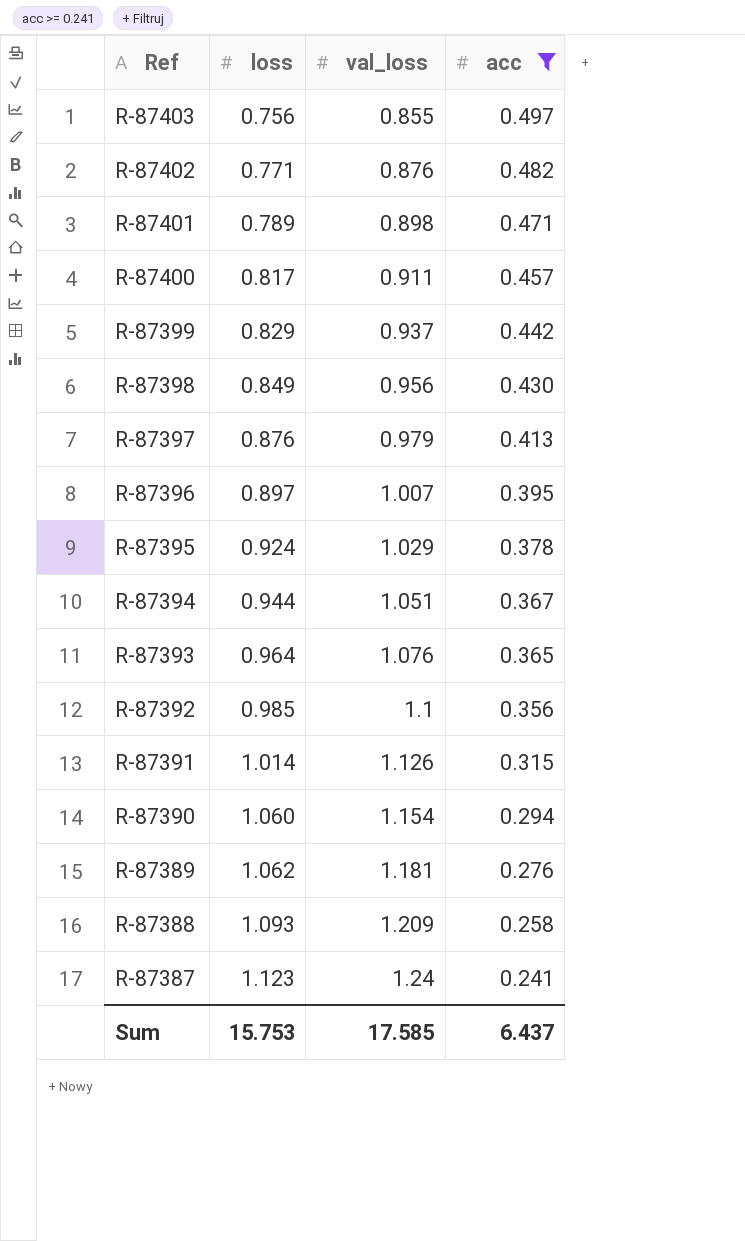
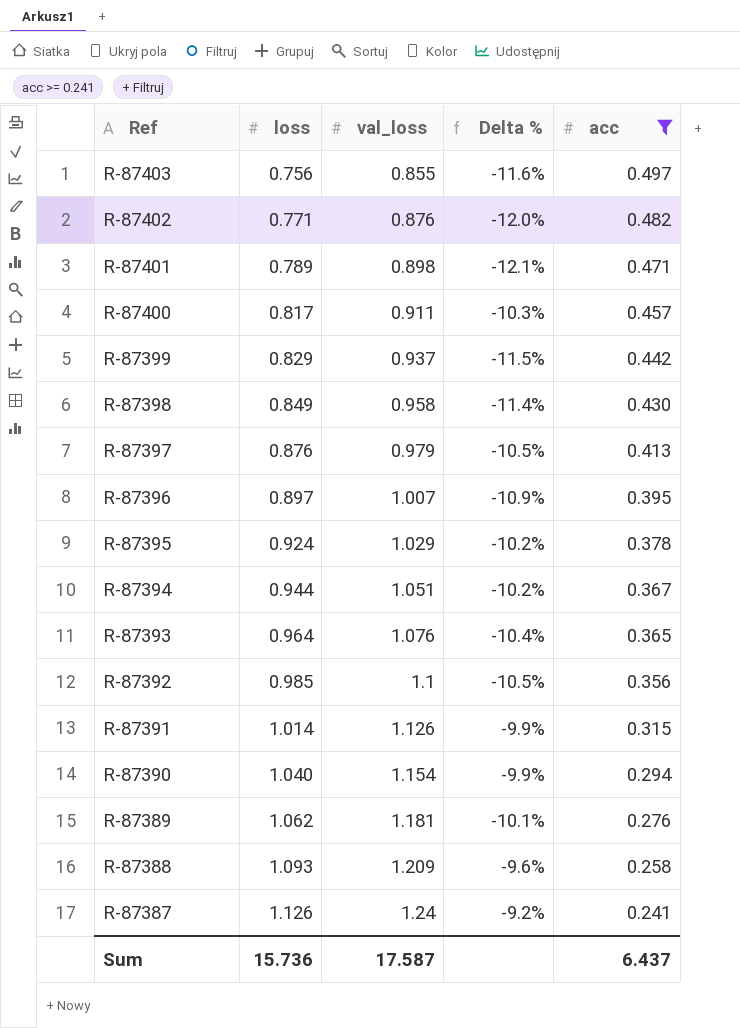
column Delta % | formula: none -> ([loss] - [val_loss]) / [val_loss]
R-87398 | val_loss: 0.956 -> 0.958
R-87390 | loss: 1.060 -> 1.040
R-87387 | loss: 1.123 -> 1.126
Sum | loss: 15.753 -> 15.736
Sum | val_loss: 17.585 -> 17.587

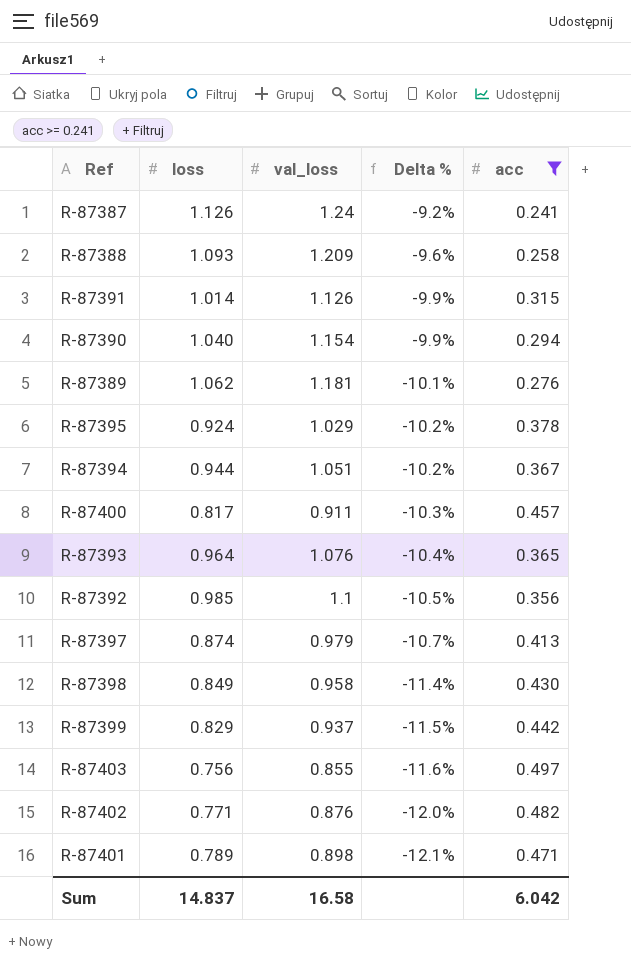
row order: Ref descending -> Delta % descending
row R-87396: 0.897 | 1.007 | -10.9% | 0.395 -> none
R-87397 | loss: 0.876 -> 0.874
R-87397 | Delta %: -10.5% -> -10.7%
Sum | loss: 15.736 -> 14.837
Sum | val_loss: 17.587 -> 16.58
Sum | acc: 6.437 -> 6.042

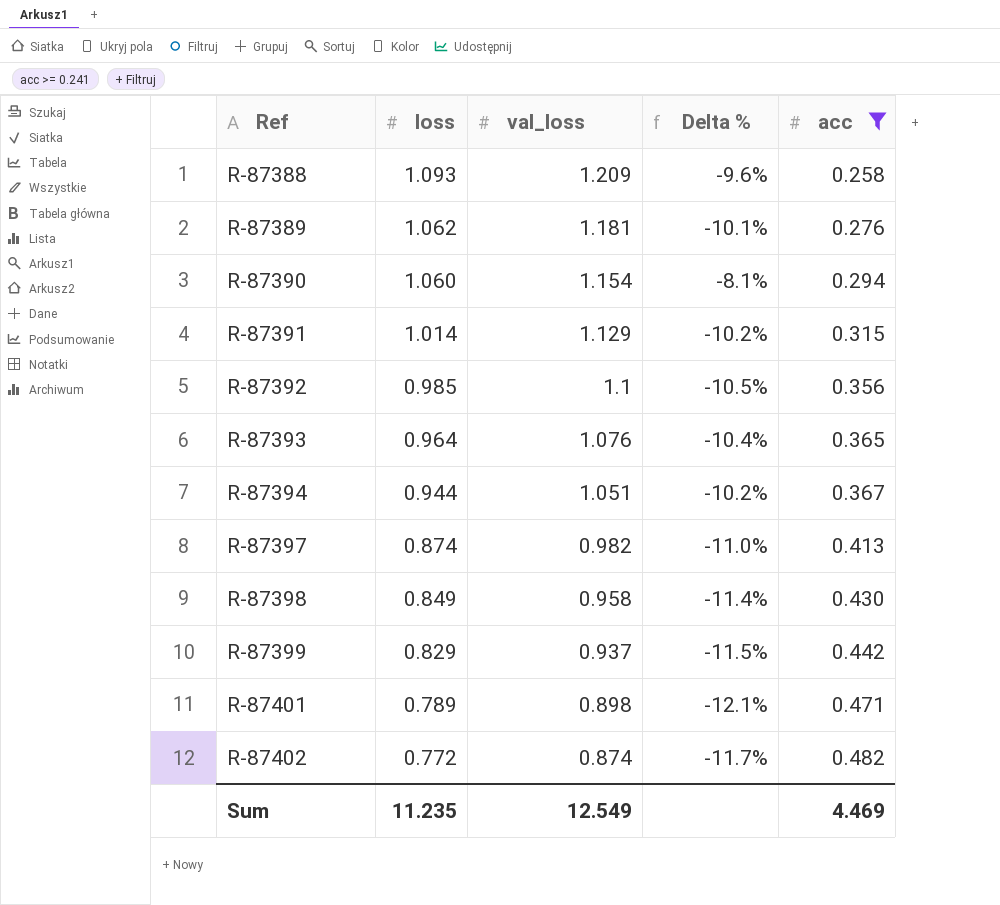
row order: Delta % descending -> Ref ascending
row R-87387: 1.126 | 1.24 | -9.2% | 0.241 -> none
row R-87395: 0.924 | 1.029 | -10.2% | 0.378 -> none
row R-87400: 0.817 | 0.911 | -10.3% | 0.457 -> none
row R-87403: 0.756 | 0.855 | -11.6% | 0.497 -> none
R-87390 | loss: 1.040 -> 1.060
R-87390 | Delta %: -9.9% -> -8.1%
R-87391 | val_loss: 1.126 -> 1.129
R-87391 | Delta %: -9.9% -> -10.2%
R-87397 | val_loss: 0.979 -> 0.982
R-87397 | Delta %: -10.7% -> -11.0%
R-87402 | loss: 0.771 -> 0.772
R-87402 | val_loss: 0.876 -> 0.874
R-87402 | Delta %: -12.0% -> -11.7%
Sum | loss: 14.837 -> 11.235
Sum | val_loss: 16.58 -> 12.549
Sum | acc: 6.042 -> 4.469

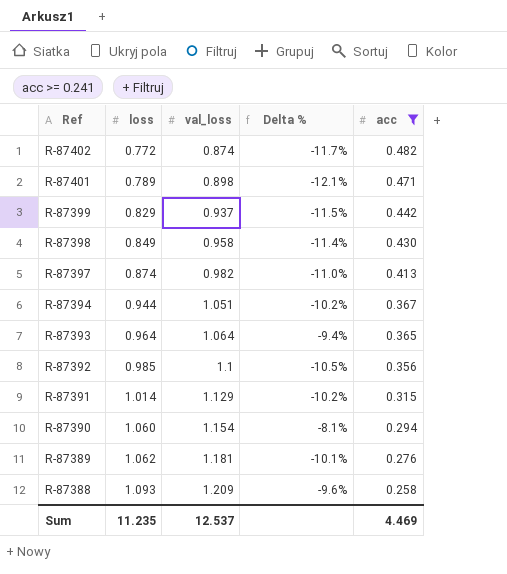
row order: Ref ascending -> Ref descending
R-87393 | val_loss: 1.076 -> 1.064
R-87393 | Delta %: -10.4% -> -9.4%
Sum | val_loss: 12.549 -> 12.537

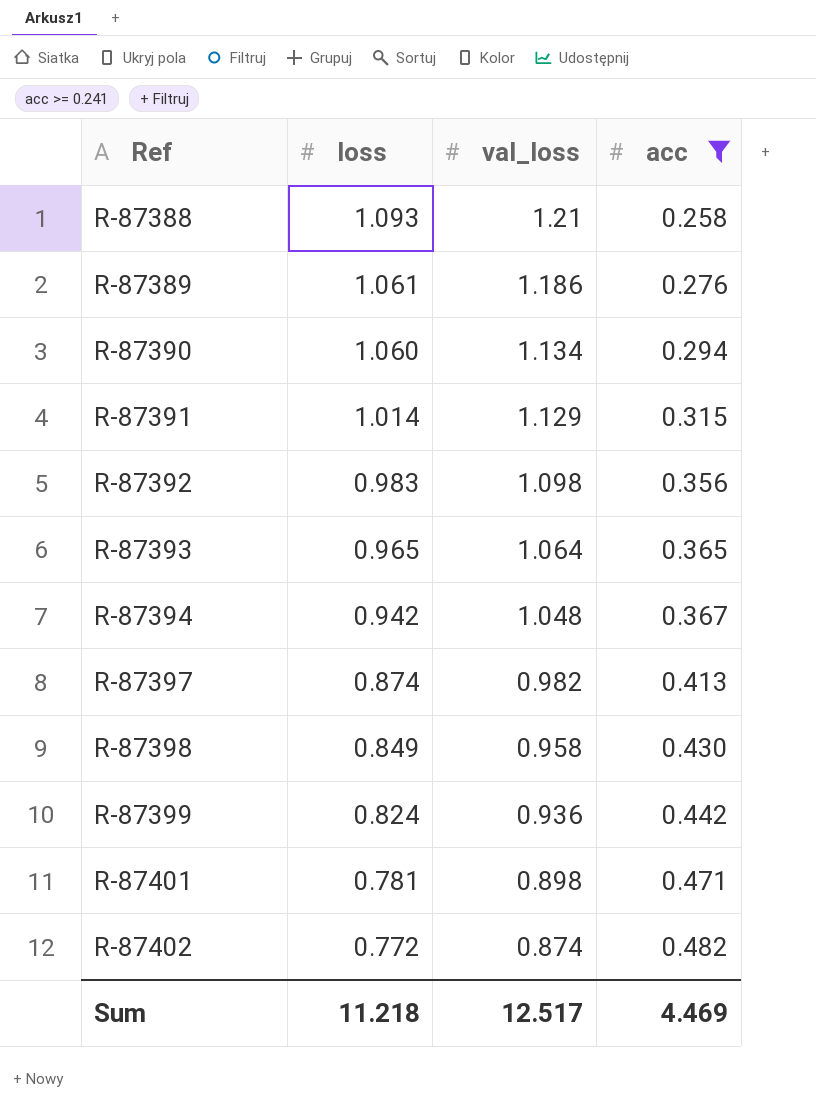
row order: Ref descending -> Ref ascending
column Delta % | formula: ([loss] - [val_loss]) / [val_loss] -> none
R-87388 | val_loss: 1.209 -> 1.21
R-87389 | loss: 1.062 -> 1.061
R-87389 | val_loss: 1.181 -> 1.186
R-87390 | val_loss: 1.154 -> 1.134
R-87392 | loss: 0.985 -> 0.983
R-87392 | val_loss: 1.1 -> 1.098
R-87393 | loss: 0.964 -> 0.965
R-87394 | loss: 0.944 -> 0.942
R-87394 | val_loss: 1.051 -> 1.048
R-87399 | loss: 0.829 -> 0.824
R-87399 | val_loss: 0.937 -> 0.936
R-87401 | loss: 0.789 -> 0.781
Sum | loss: 11.235 -> 11.218
Sum | val_loss: 12.537 -> 12.517

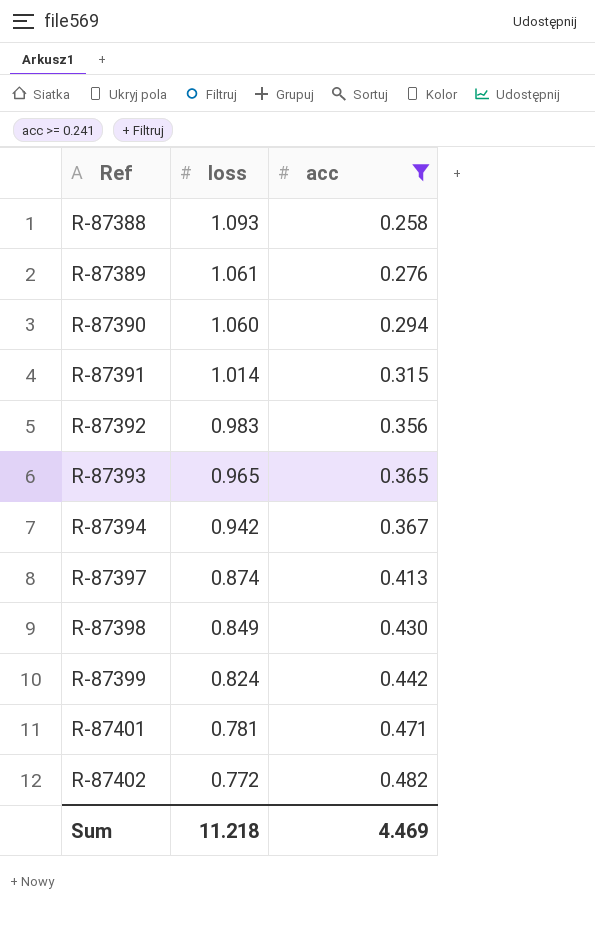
column val_loss | position: 3 -> none

